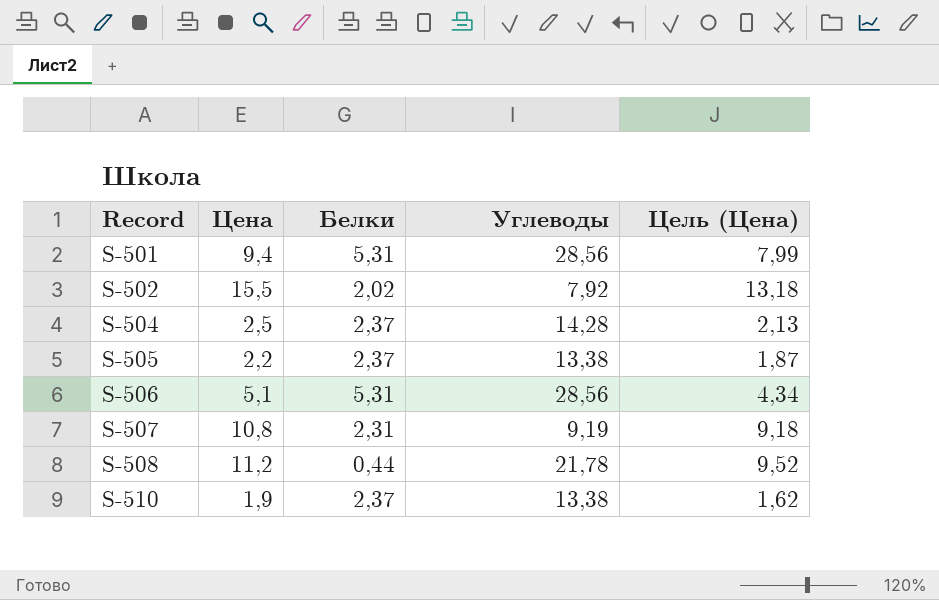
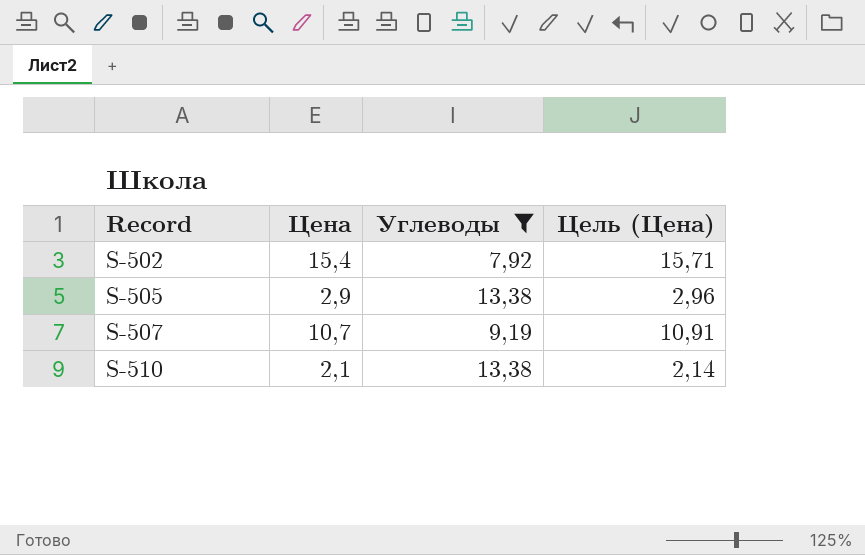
filter: none -> Углеводы <= 13,38
column Белки | position: 3 -> none
column Цель (Цена) | formula: [Цена] * 0,85 -> [Цена] * 1,02
S-502 | Цена: 15,5 -> 15,4
S-505 | Цена: 2,2 -> 2,9
S-507 | Цена: 10,8 -> 10,7
S-510 | Цена: 1,9 -> 2,1

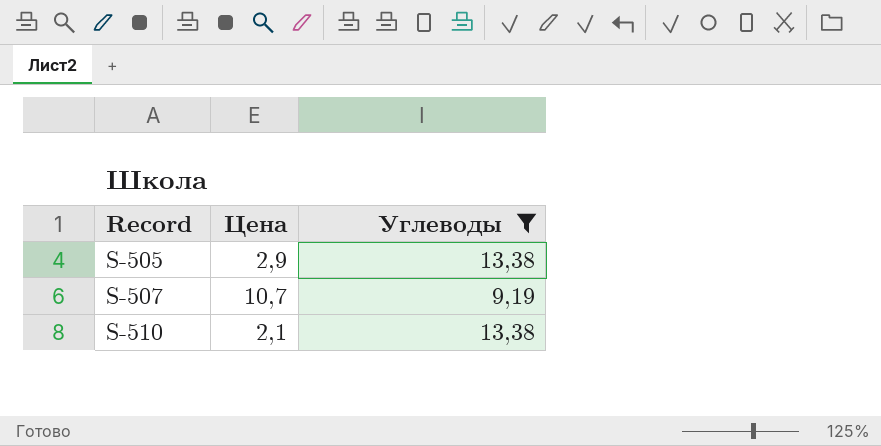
column Цель (Цена) | formula: [Цена] * 1,02 -> none
row S-502: 15,4 | 7,92 | 15,71 -> none

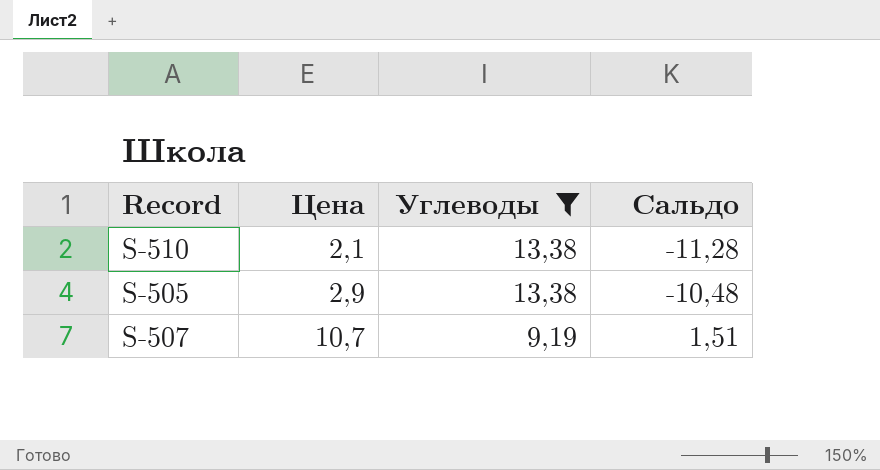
row order: Record ascending -> Цена ascending
column Сальдо | formula: none -> [Цена] - [Углеводы]

